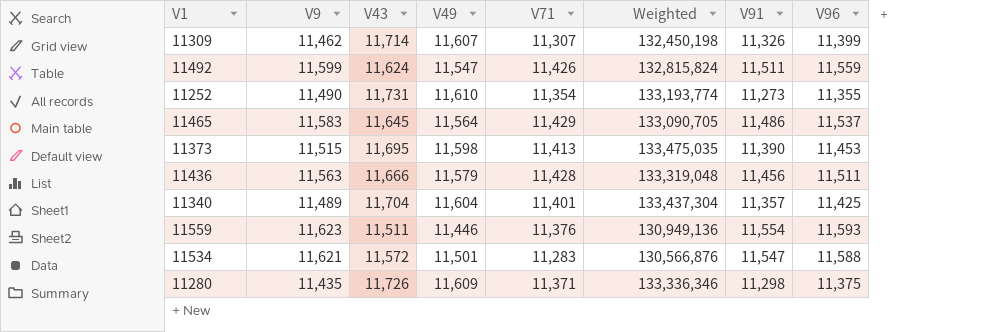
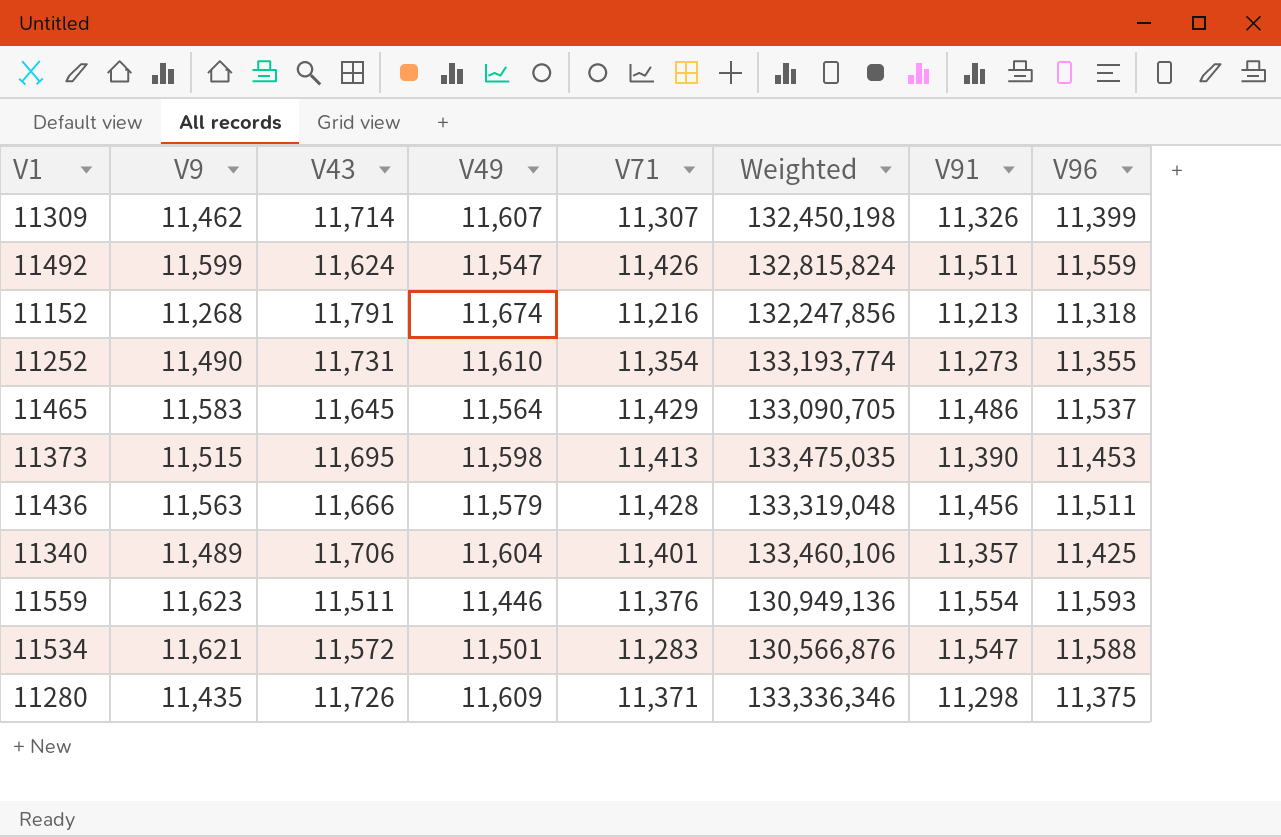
row 11152: none -> 11,268 | 11,791 | 11,674 | 11,216 | 132,247,856 | 11,213 | 11,318
11340 | V43: 11,704 -> 11,706
11340 | Weighted: 133,437,304 -> 133,460,106

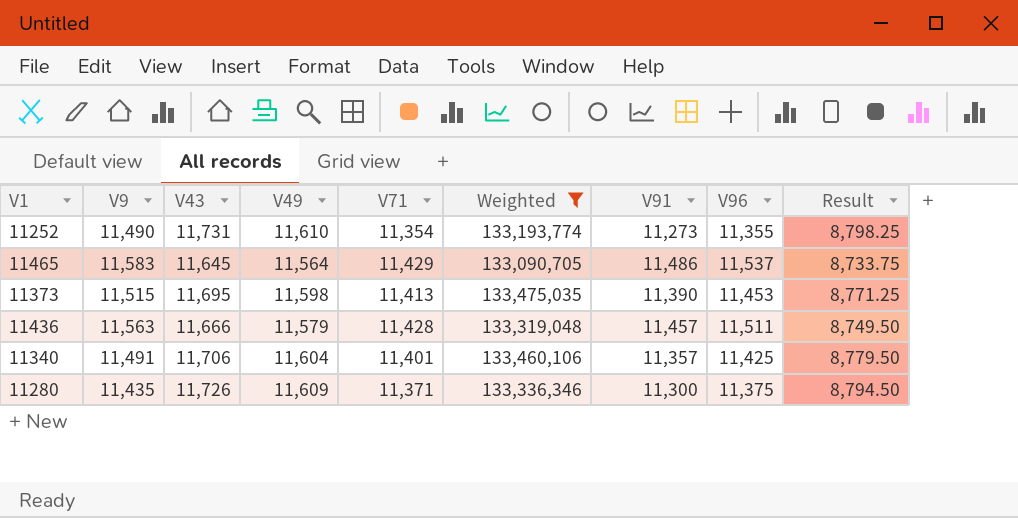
filter: none -> Weighted >= 133,090,705
column Result | formula: none -> [V43] * 0.75
11436 | V91: 11,456 -> 11,457
11340 | V9: 11,489 -> 11,491
11280 | V91: 11,298 -> 11,300

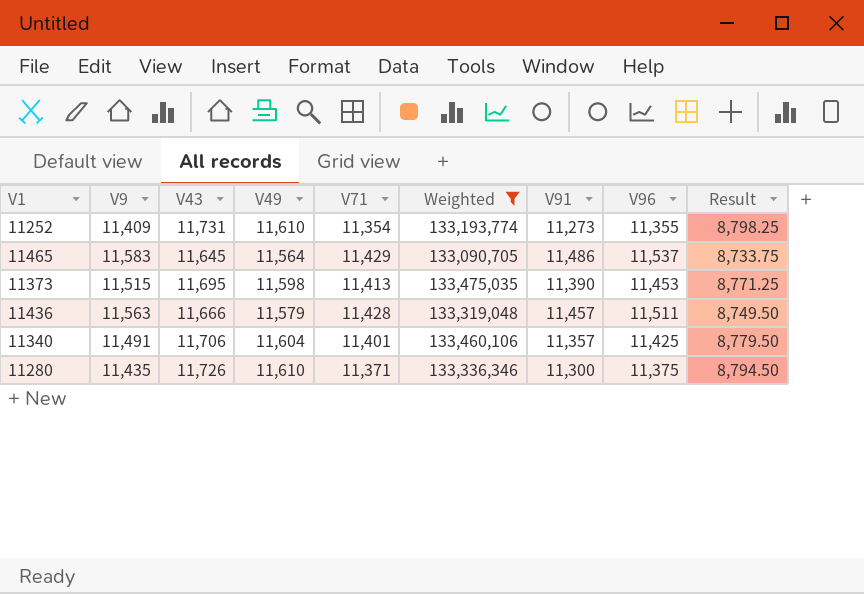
11252 | V9: 11,490 -> 11,409
11280 | V49: 11,609 -> 11,610

